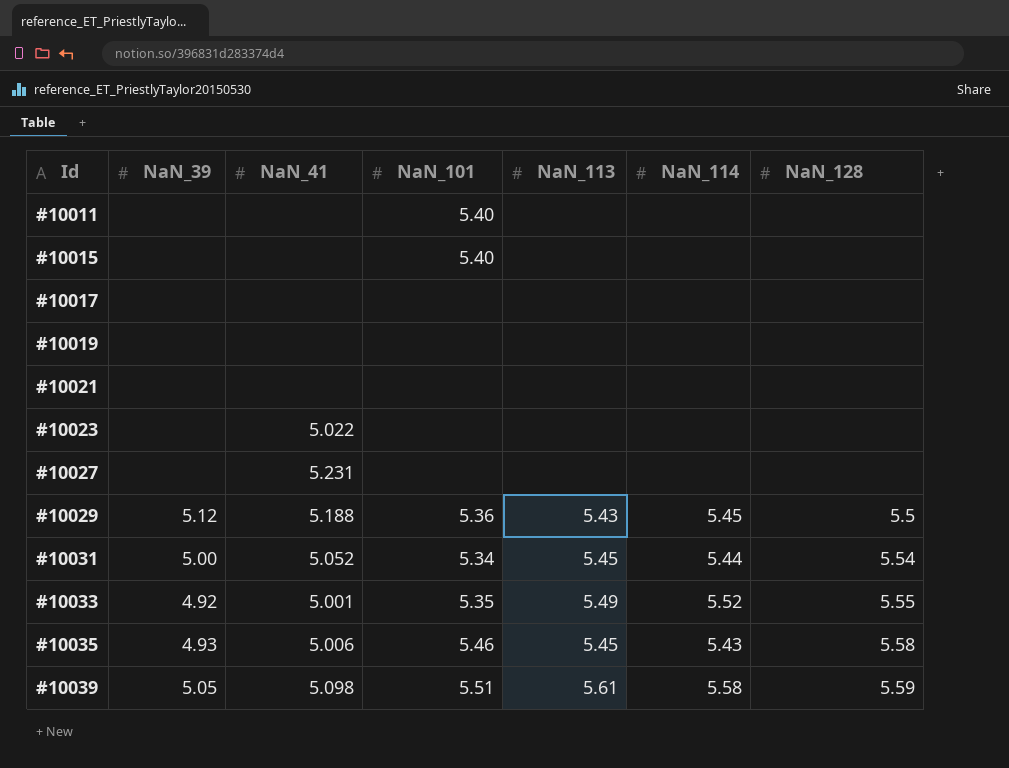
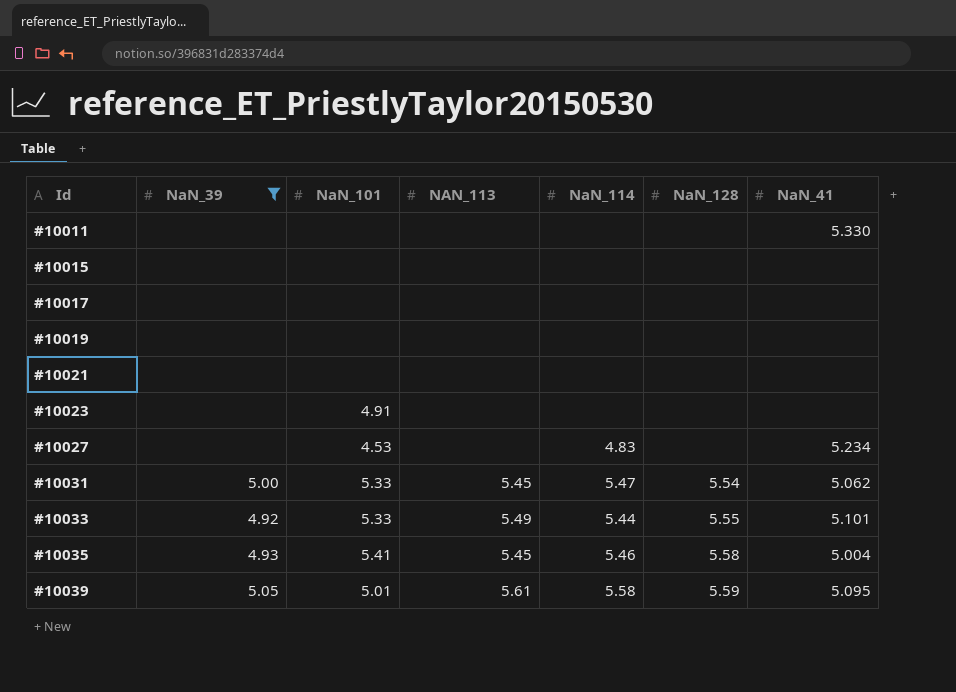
filter: none -> NaN_39 != 5.12
column name: NaN_113 -> NAN_113
column NaN_41 | position: 3 -> 7
#10011 | NaN_101: 5.40 -> none
#10011 | NaN_41: none -> 5.330
#10015 | NaN_101: 5.40 -> none
#10023 | NaN_101: none -> 4.91
#10023 | NaN_41: 5.022 -> none
#10027 | NaN_101: none -> 4.53
#10027 | NaN_114: none -> 4.83
#10027 | NaN_41: 5.231 -> 5.234
#10031 | NaN_101: 5.34 -> 5.33
#10031 | NaN_114: 5.44 -> 5.47
#10031 | NaN_41: 5.052 -> 5.062
#10033 | NaN_101: 5.35 -> 5.33
#10033 | NaN_114: 5.52 -> 5.44
#10033 | NaN_41: 5.001 -> 5.101
#10035 | NaN_101: 5.46 -> 5.41
#10035 | NaN_114: 5.43 -> 5.46
#10035 | NaN_41: 5.006 -> 5.004
#10039 | NaN_101: 5.51 -> 5.01
#10039 | NaN_41: 5.098 -> 5.095

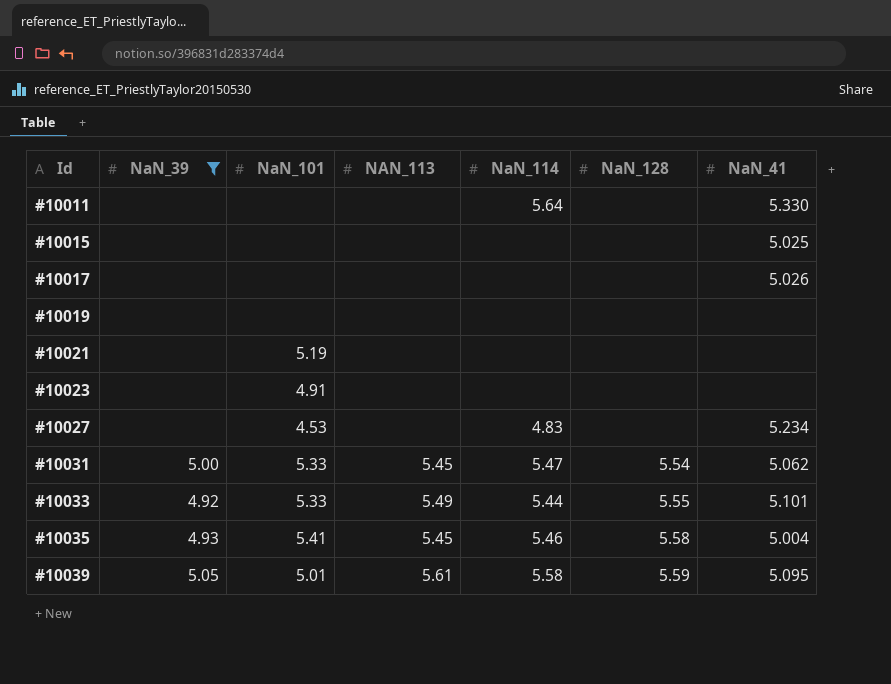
#10011 | NaN_114: none -> 5.64
#10015 | NaN_41: none -> 5.025
#10017 | NaN_41: none -> 5.026
#10021 | NaN_101: none -> 5.19

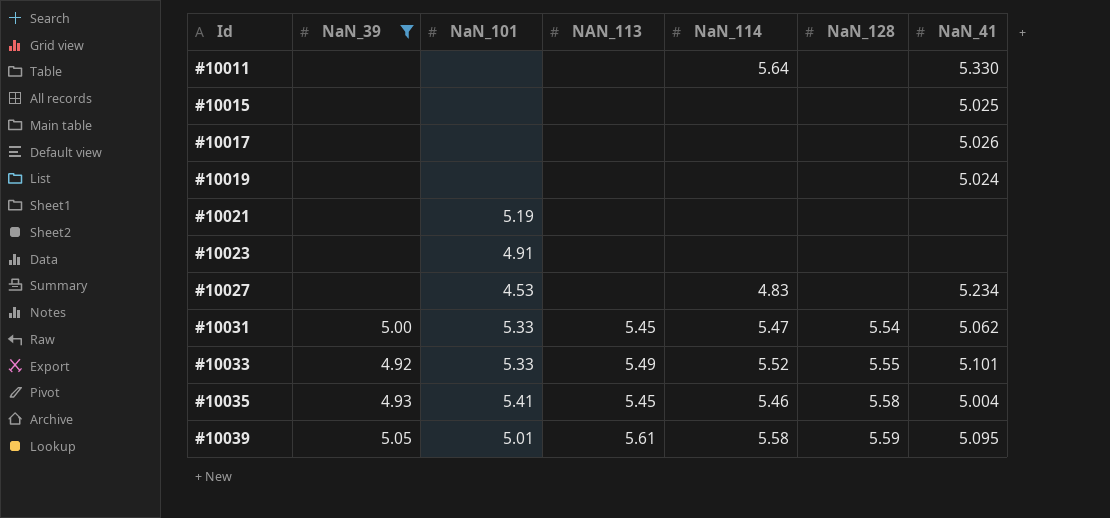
#10019 | NaN_41: none -> 5.024
#10033 | NaN_114: 5.44 -> 5.52

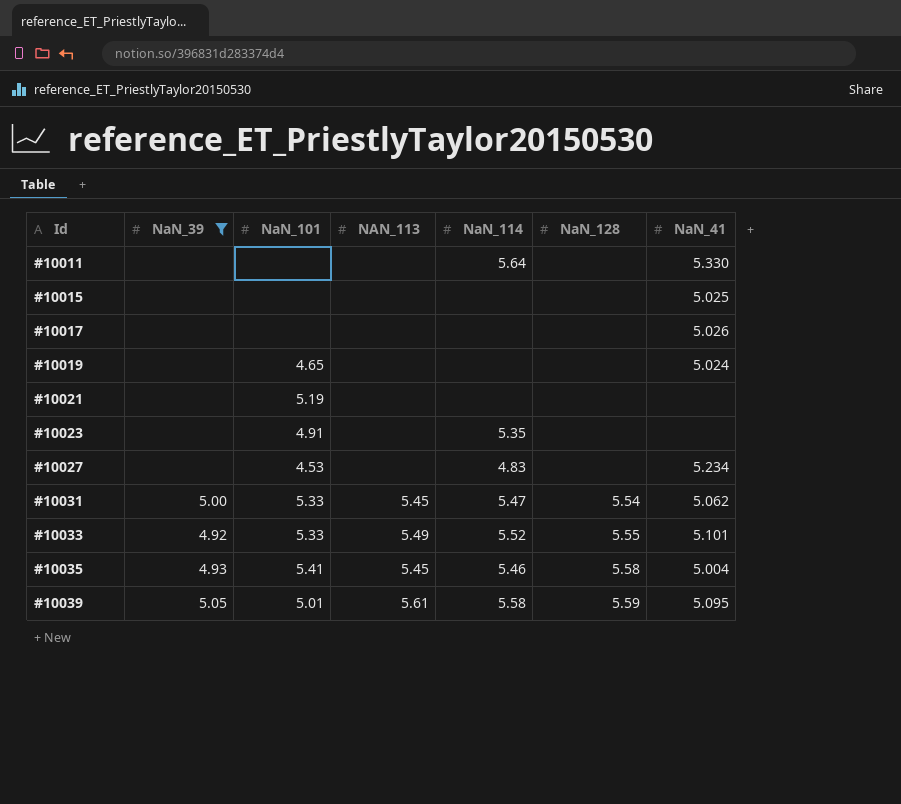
#10019 | NaN_101: none -> 4.65
#10023 | NaN_114: none -> 5.35

